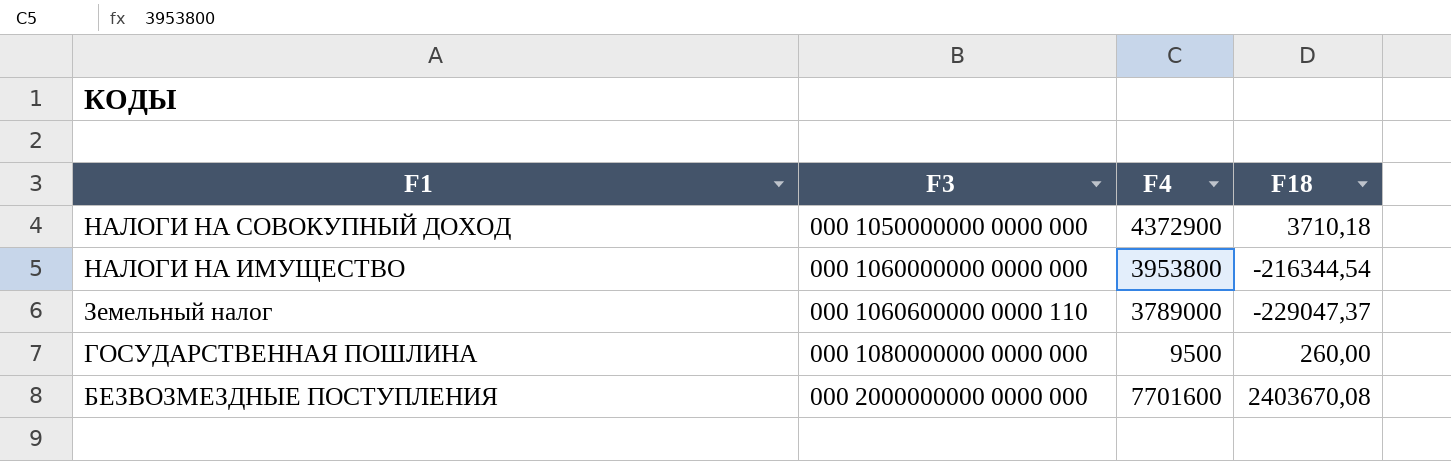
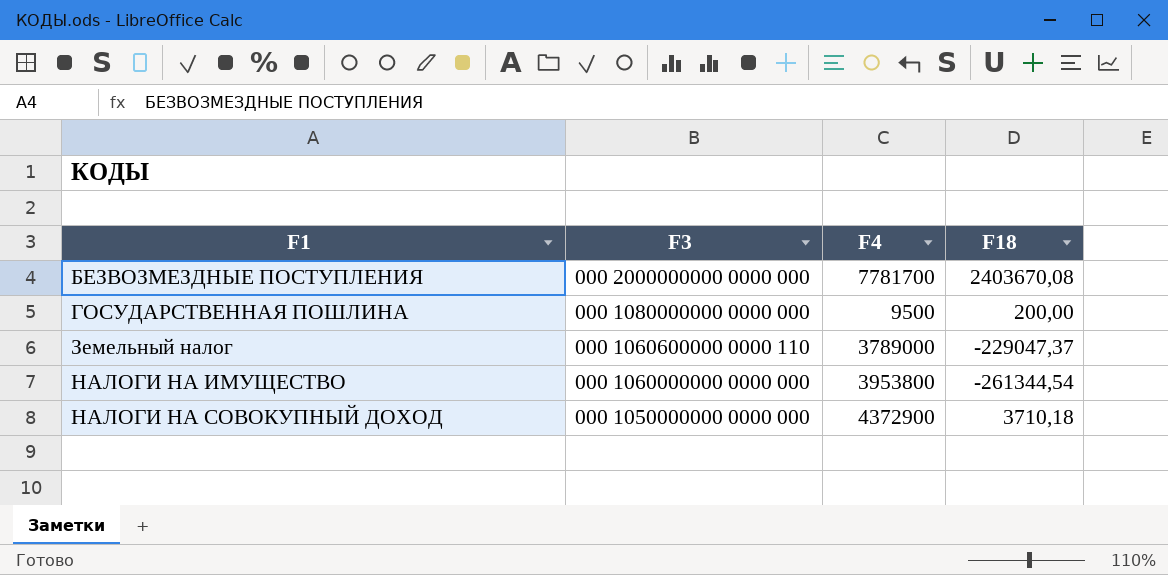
row order: F1 descending -> F1 ascending
БЕЗВОЗМЕЗДНЫЕ ПОСТУПЛЕНИЯ | F4: 7701600 -> 7781700
ГОСУДАРСТВЕННАЯ ПОШЛИНА | F18: 260,00 -> 200,00
НАЛОГИ НА ИМУЩЕСТВО | F18: -216344,54 -> -261344,54

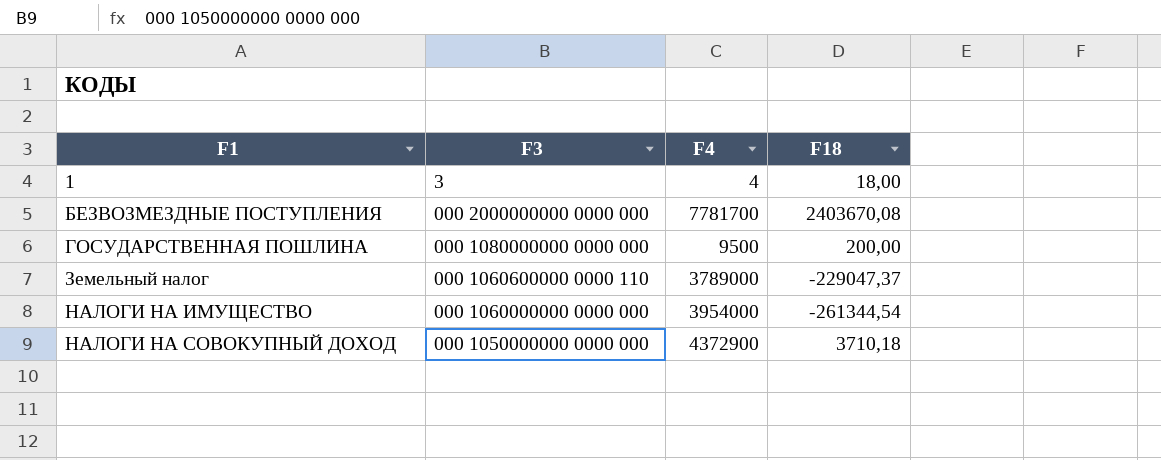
row 1: none -> 3 | 4 | 18,00
НАЛОГИ НА ИМУЩЕСТВО | F4: 3953800 -> 3954000

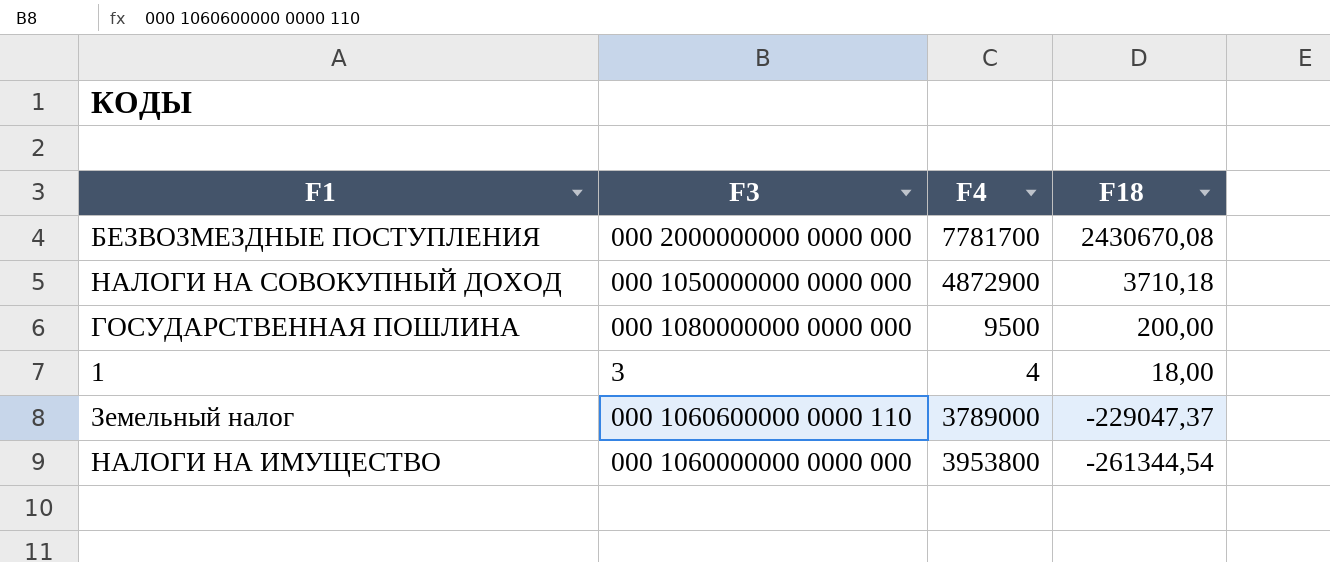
row order: F1 ascending -> F18 descending
БЕЗВОЗМЕЗДНЫЕ ПОСТУПЛЕНИЯ | F18: 2403670,08 -> 2430670,08
НАЛОГИ НА СОВОКУПНЫЙ ДОХОД | F4: 4372900 -> 4872900
НАЛОГИ НА ИМУЩЕСТВО | F4: 3954000 -> 3953800

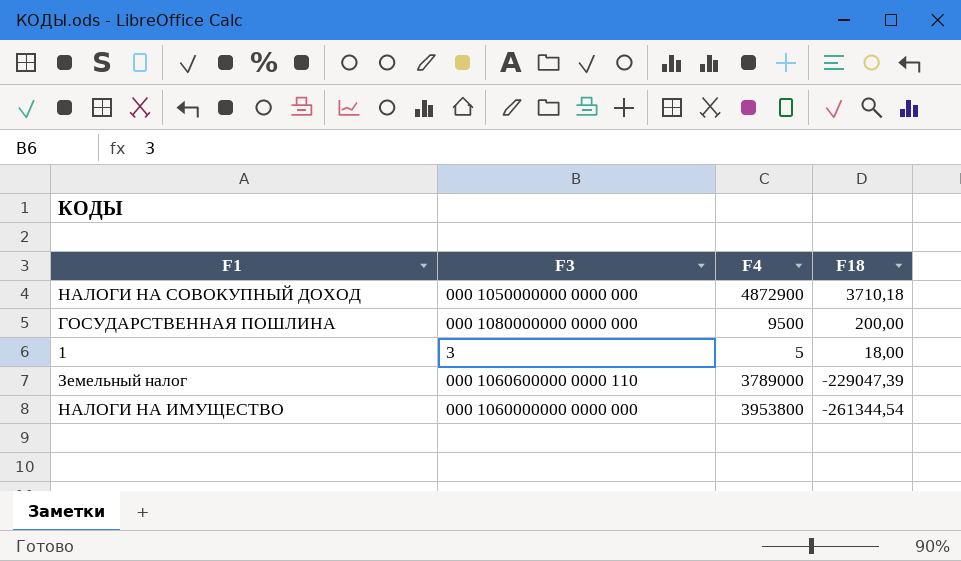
row БЕЗВОЗМЕЗДНЫЕ ПОСТУПЛЕНИЯ: 000 2000000000 0000 000 | 7781700 | 2430670,08 -> none
1 | F4: 4 -> 5
Земельный налог | F18: -229047,37 -> -229047,39

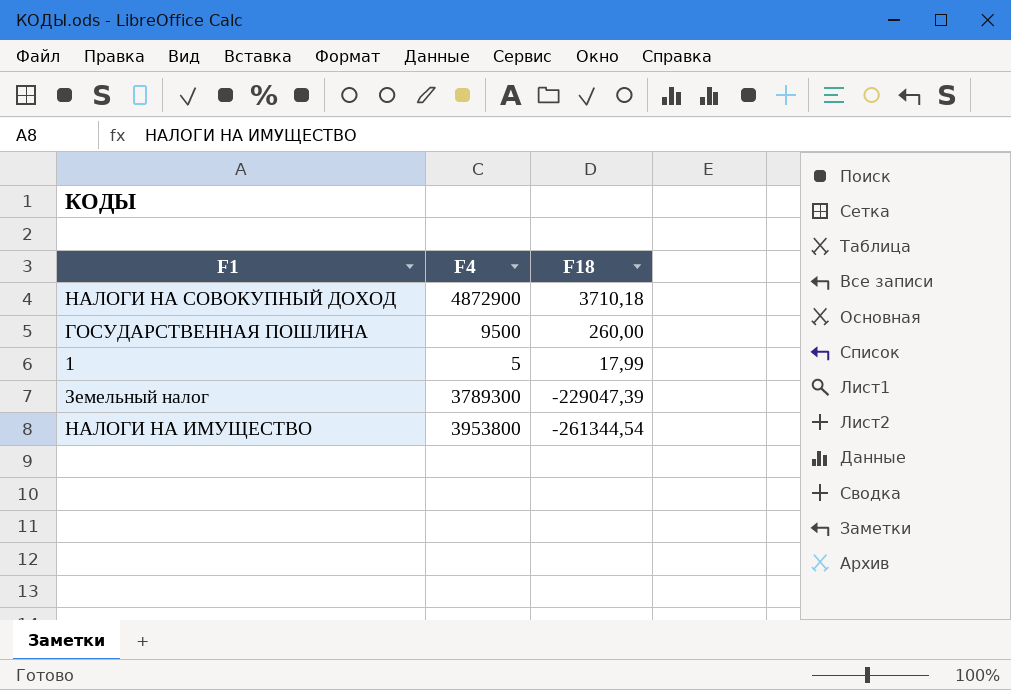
column F3 | position: 2 -> none
ГОСУДАРСТВЕННАЯ ПОШЛИНА | F18: 200,00 -> 260,00
1 | F18: 18,00 -> 17,99
Земельный налог | F4: 3789000 -> 3789300

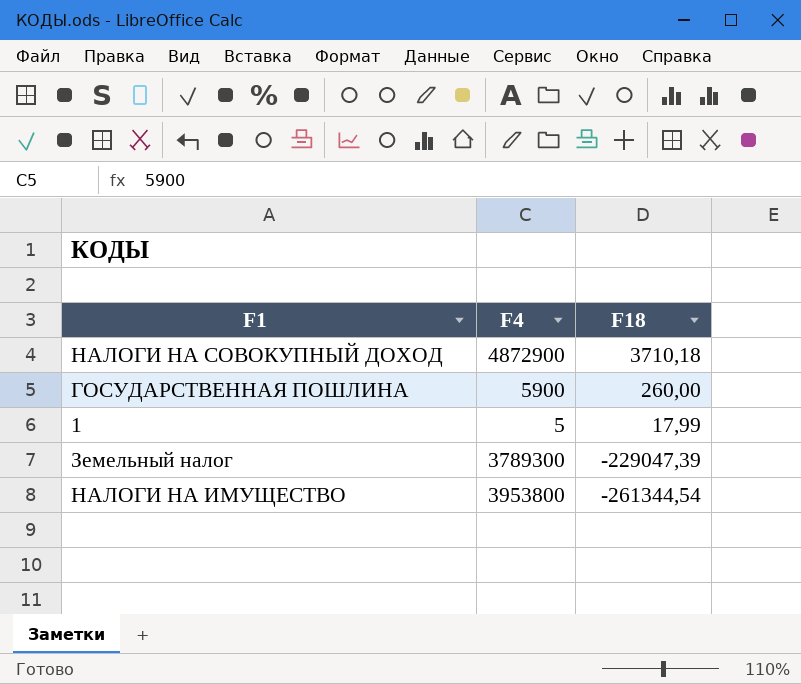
ГОСУДАРСТВЕННАЯ ПОШЛИНА | F4: 9500 -> 5900

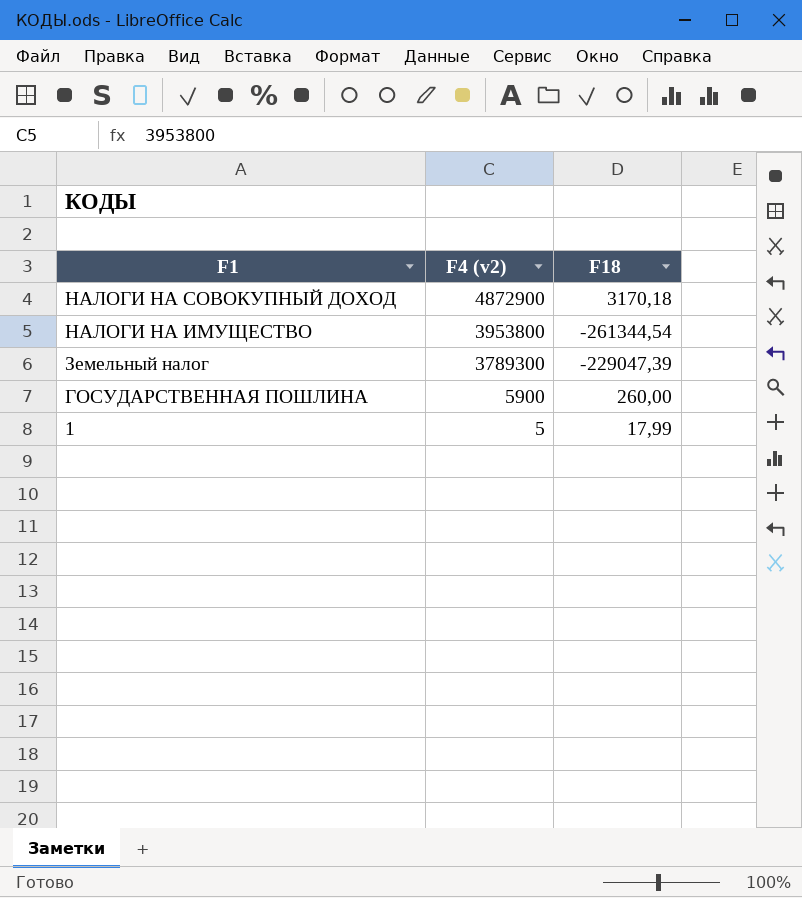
row order: F18 descending -> F1 descending
column name: F4 -> F4 (v2)
НАЛОГИ НА СОВОКУПНЫЙ ДОХОД | F18: 3710,18 -> 3170,18

